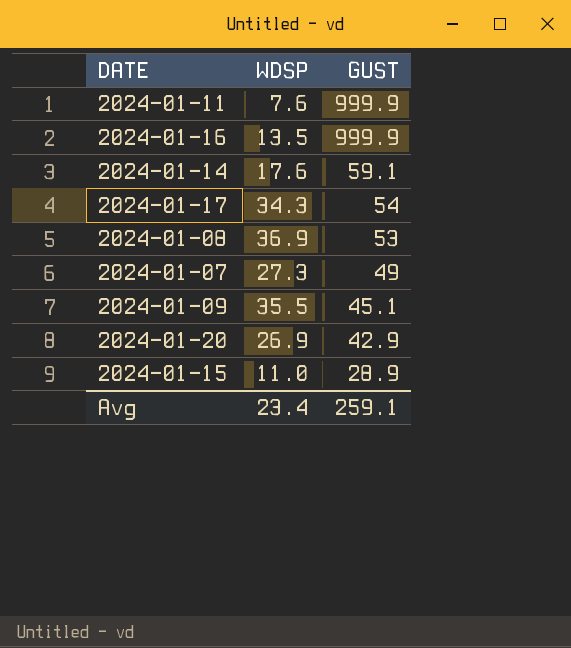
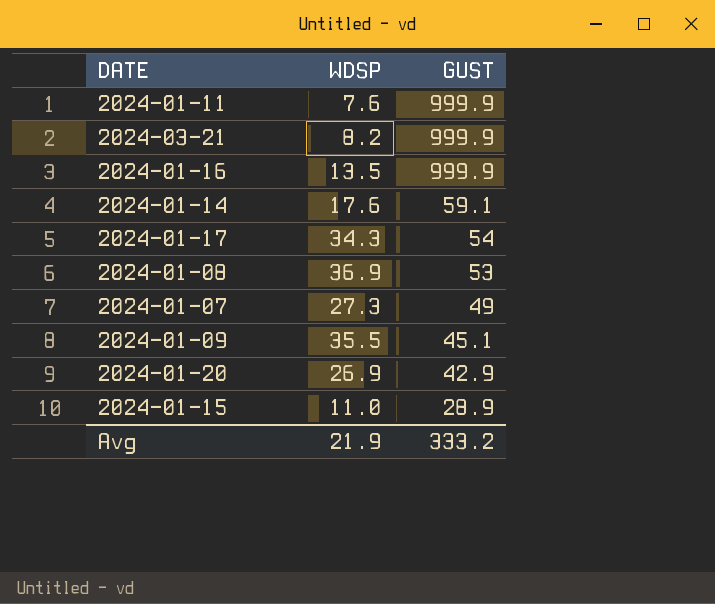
row 2024-03-21: none -> 8.2 | 999.9
Avg | WDSP: 23.4 -> 21.9
Avg | GUST: 259.1 -> 333.2

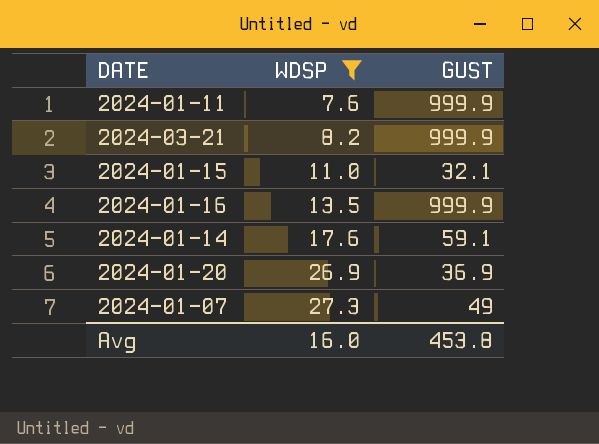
filter: none -> WDSP <= 27.3
row order: GUST descending -> WDSP ascending
2024-01-15 | GUST: 28.9 -> 32.1
2024-01-20 | GUST: 42.9 -> 36.9
Avg | WDSP: 21.9 -> 16.0
Avg | GUST: 333.2 -> 453.8

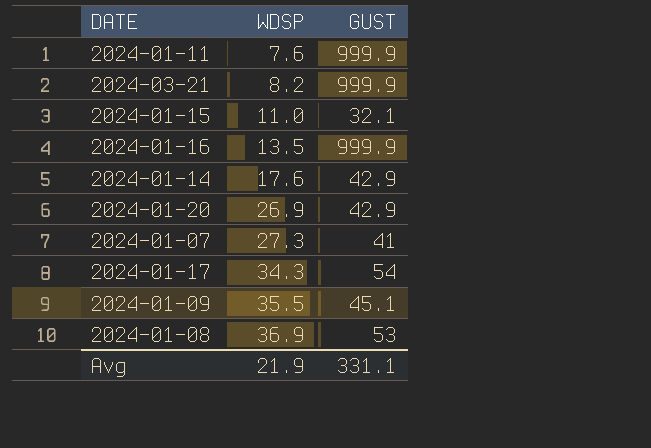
filter: WDSP <= 27.3 -> none
2024-01-14 | GUST: 59.1 -> 42.9
2024-01-20 | GUST: 36.9 -> 42.9
2024-01-07 | GUST: 49 -> 41
Avg | WDSP: 16.0 -> 21.9
Avg | GUST: 453.8 -> 331.1

